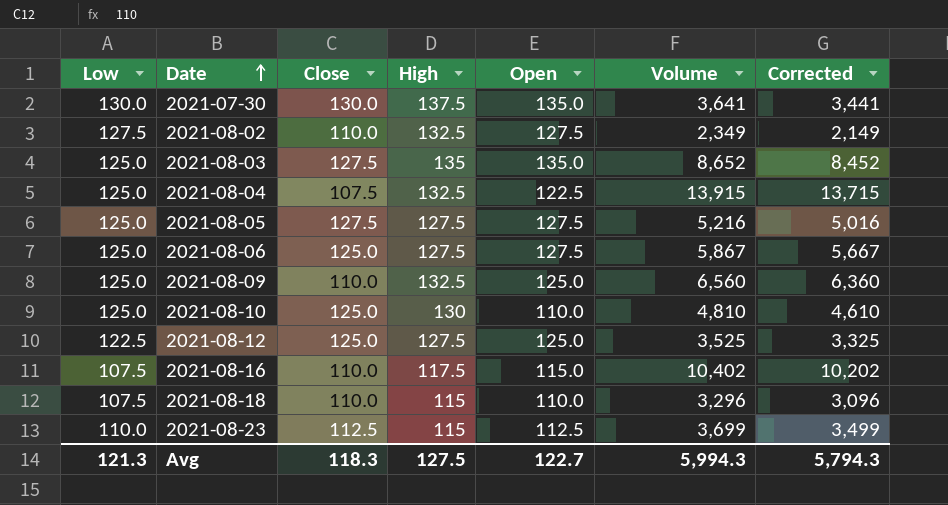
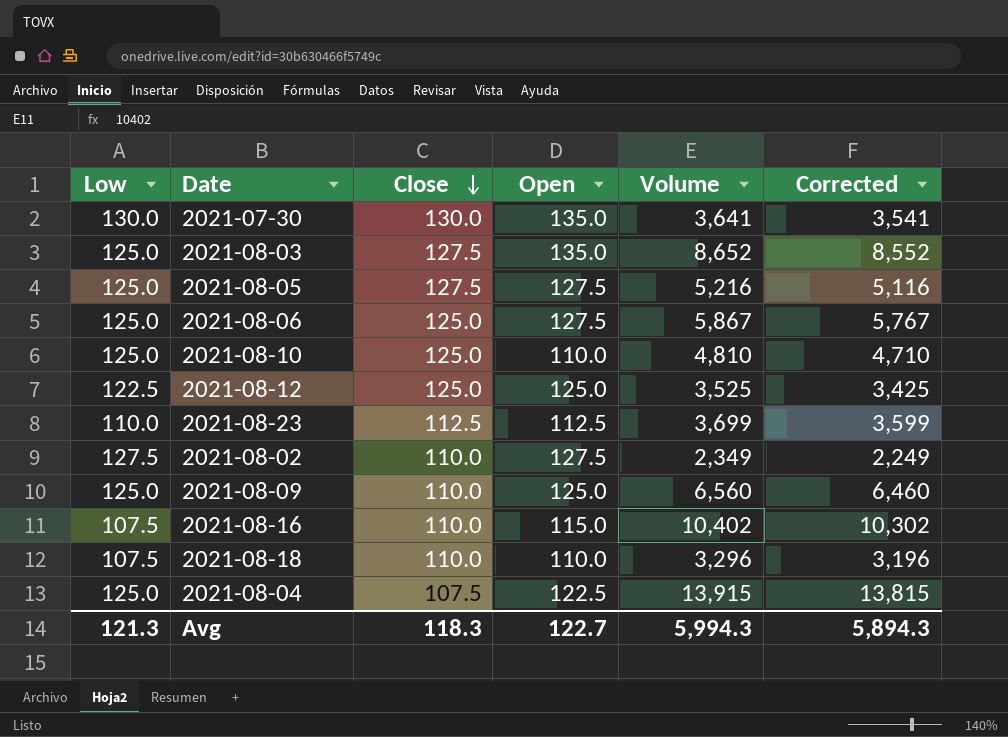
row order: Date ascending -> Close descending
column High | position: 4 -> none
column Corrected | formula: [Volume] - 200 -> [Volume] - 100
Avg | Corrected: 5,794.3 -> 5,894.3

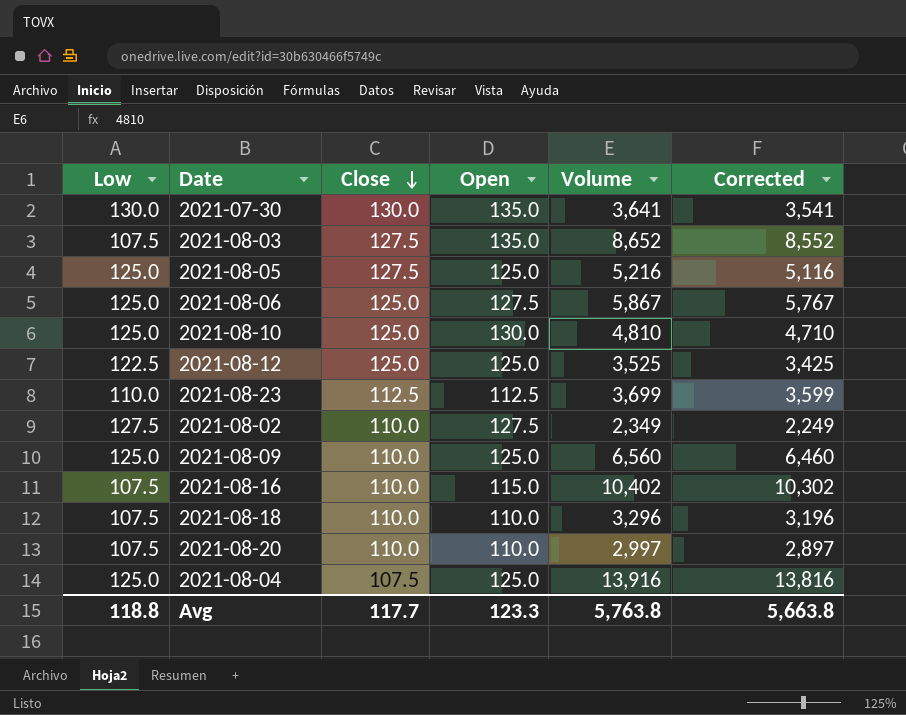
2021-08-03 | Low: 125.0 -> 107.5
2021-08-05 | Open: 127.5 -> 125.0
2021-08-10 | Open: 110.0 -> 130.0
row 2021-08-20: none -> 107.5 | 110.0 | 110.0 | 2,997 | 2,897
2021-08-04 | Open: 122.5 -> 125.0
2021-08-04 | Volume: 13,915 -> 13,916
2021-08-04 | Corrected: 13,815 -> 13,816
Avg | Low: 121.3 -> 118.8
Avg | Close: 118.3 -> 117.7
Avg | Open: 122.7 -> 123.3
Avg | Volume: 5,994.3 -> 5,763.8
Avg | Corrected: 5,894.3 -> 5,663.8

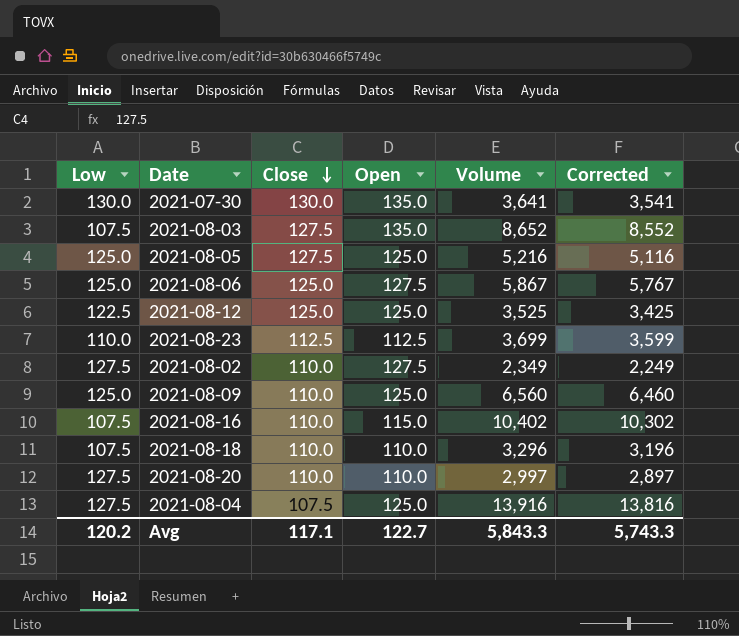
row 2021-08-10: 125.0 | 125.0 | 130.0 | 4,810 | 4,710 -> none
2021-08-20 | Low: 107.5 -> 127.5
2021-08-04 | Low: 125.0 -> 127.5
Avg | Low: 118.8 -> 120.2
Avg | Close: 117.7 -> 117.1
Avg | Open: 123.3 -> 122.7
Avg | Volume: 5,763.8 -> 5,843.3
Avg | Corrected: 5,663.8 -> 5,743.3

